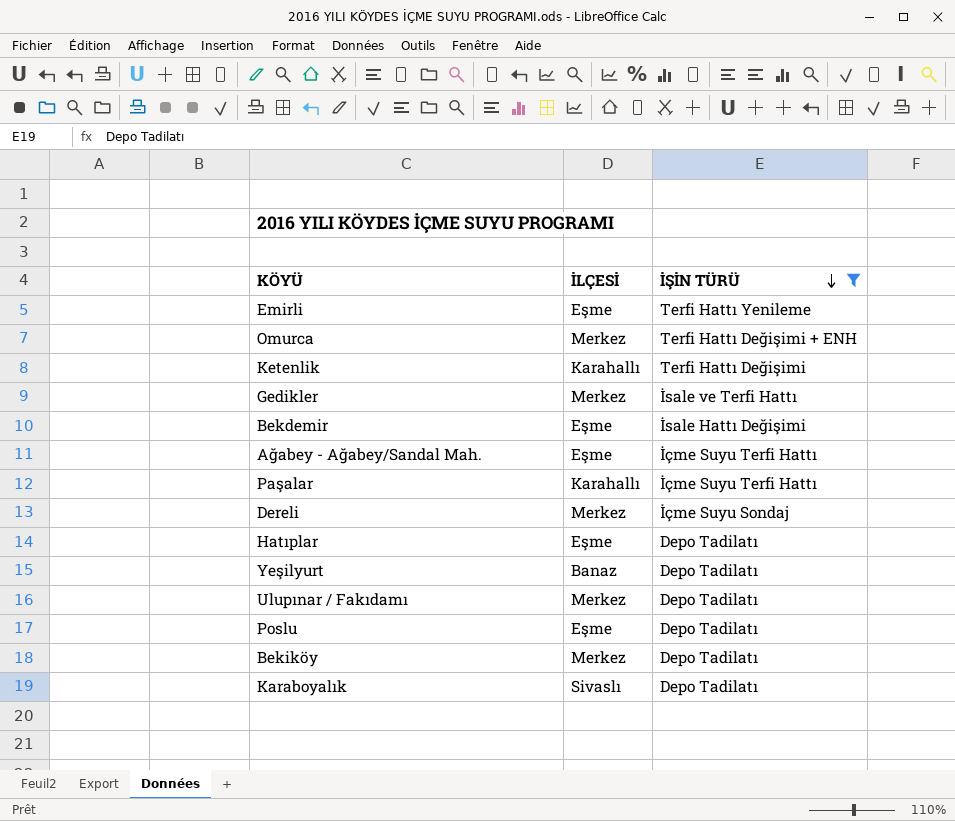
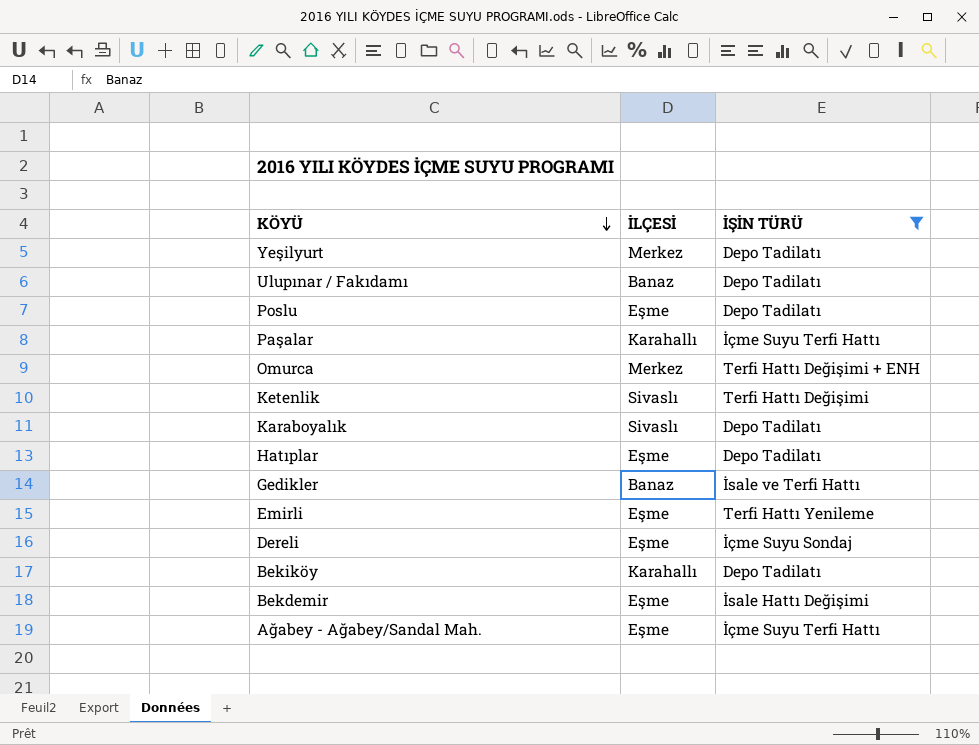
row order: İŞİN TÜRÜ descending -> KÖYÜ descending
Yeşilyurt | İLÇESİ: Banaz -> Merkez
Ulupınar / Fakıdamı | İLÇESİ: Merkez -> Banaz
Ketenlik | İLÇESİ: Karahallı -> Sivaslı
Gedikler | İLÇESİ: Merkez -> Banaz
Dereli | İLÇESİ: Merkez -> Eşme
Bekiköy | İLÇESİ: Merkez -> Karahallı

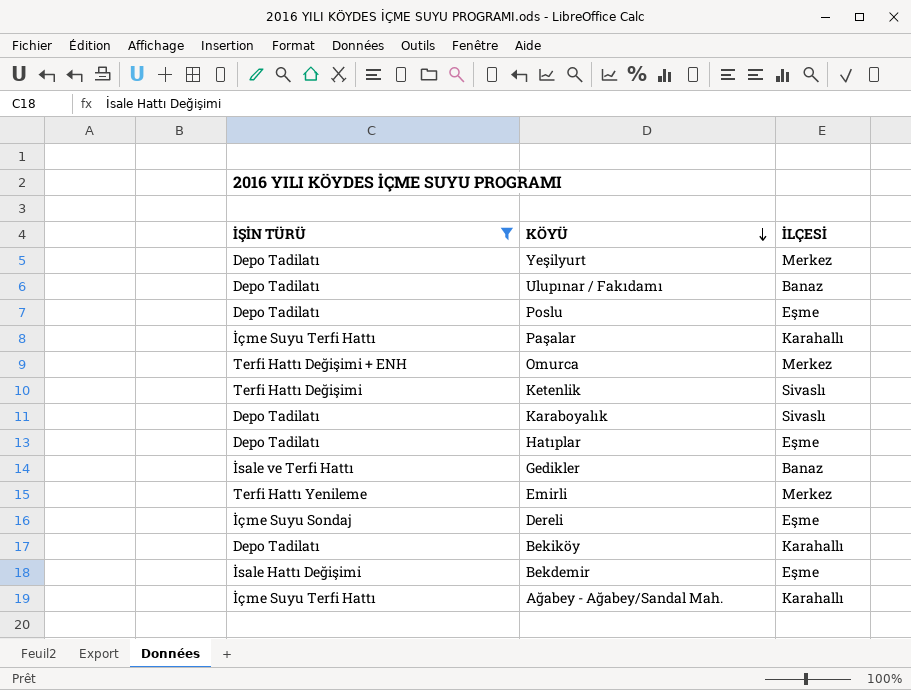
column İŞİN TÜRÜ | position: 3 -> 1
Emirli | İLÇESİ: Eşme -> Merkez
Ağabey - Ağabey/Sandal Mah. | İLÇESİ: Eşme -> Karahallı

